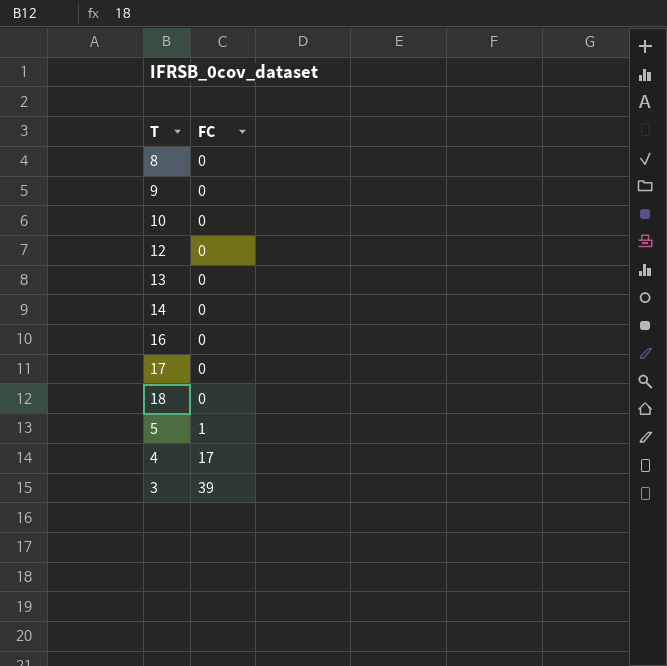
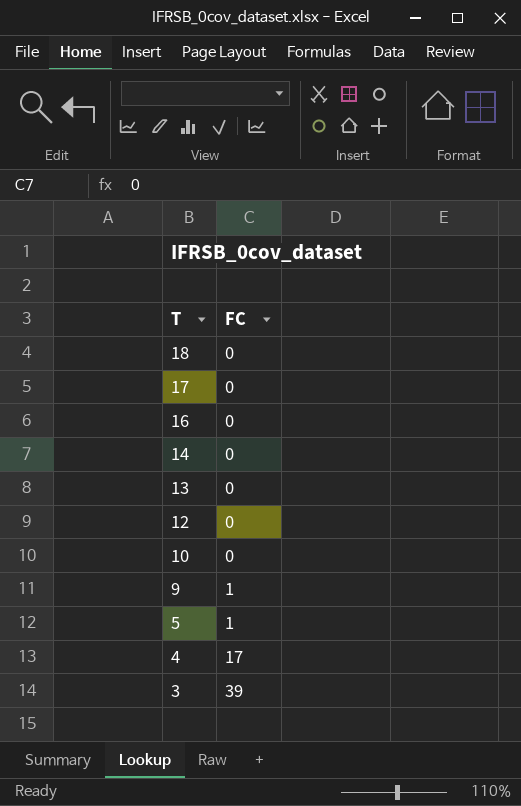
row order: FC ascending -> T descending
row 8: 0 -> none
9 | FC: 0 -> 1

